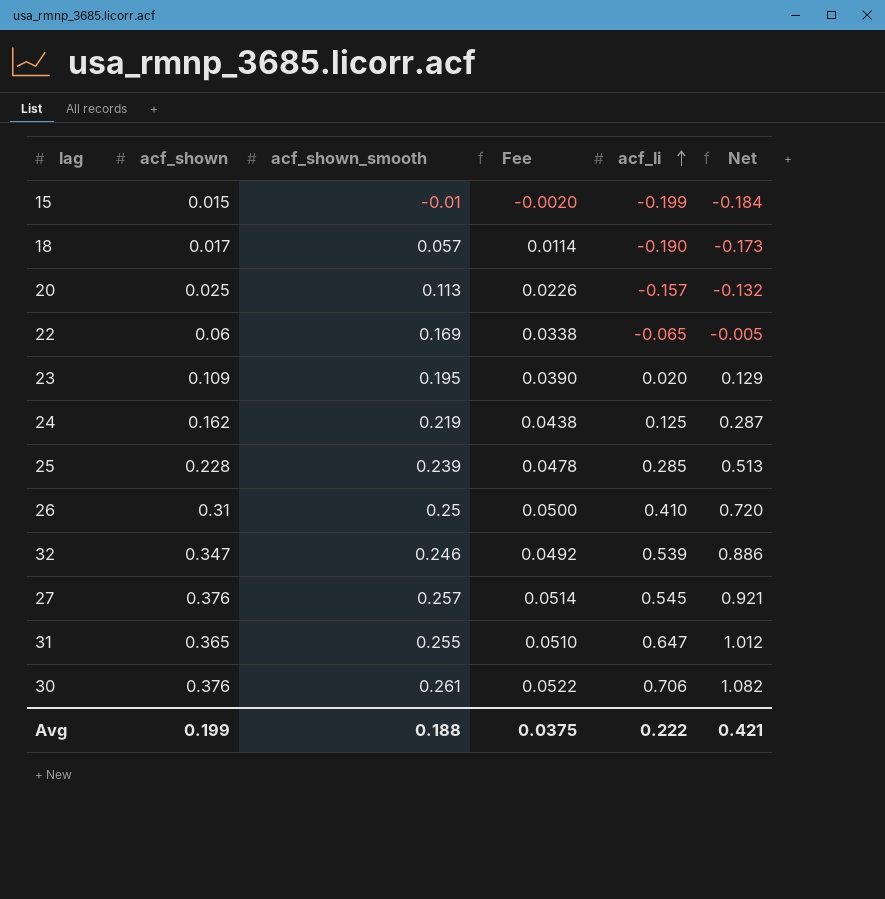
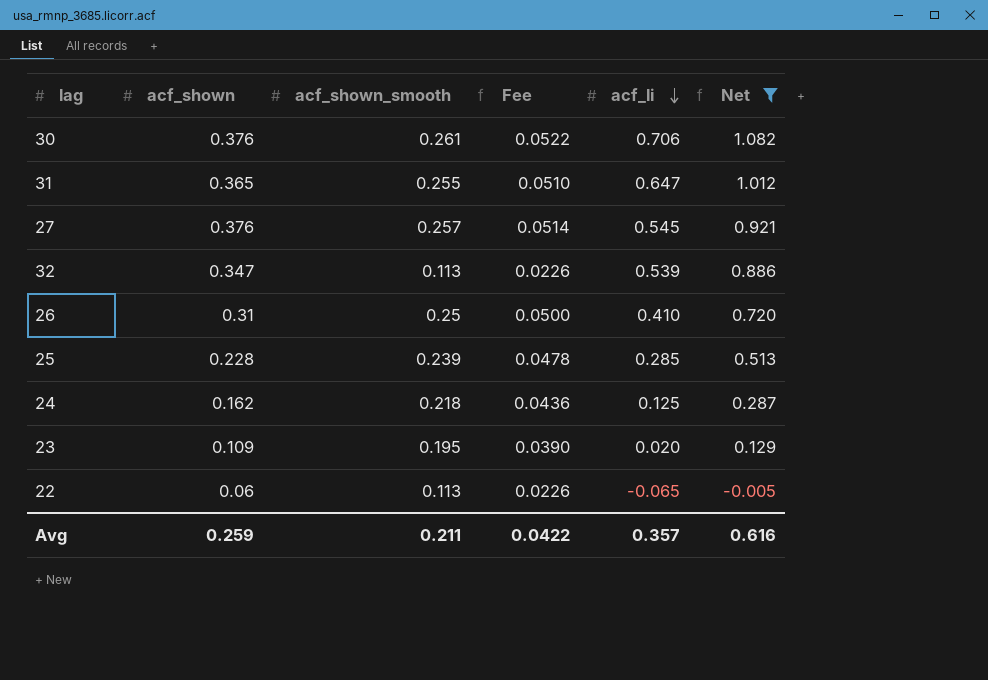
filter: none -> Net >= -0.005
row order: acf_li ascending -> acf_li descending
32 | acf_shown_smooth: 0.246 -> 0.113
32 | Fee: 0.0492 -> 0.0226
24 | acf_shown_smooth: 0.219 -> 0.218
24 | Fee: 0.0438 -> 0.0436
22 | acf_shown_smooth: 0.169 -> 0.113
22 | Fee: 0.0338 -> 0.0226
Avg | acf_shown: 0.199 -> 0.259
Avg | acf_shown_smooth: 0.188 -> 0.211
Avg | Fee: 0.0375 -> 0.0422
Avg | acf_li: 0.222 -> 0.357
Avg | Net: 0.421 -> 0.616

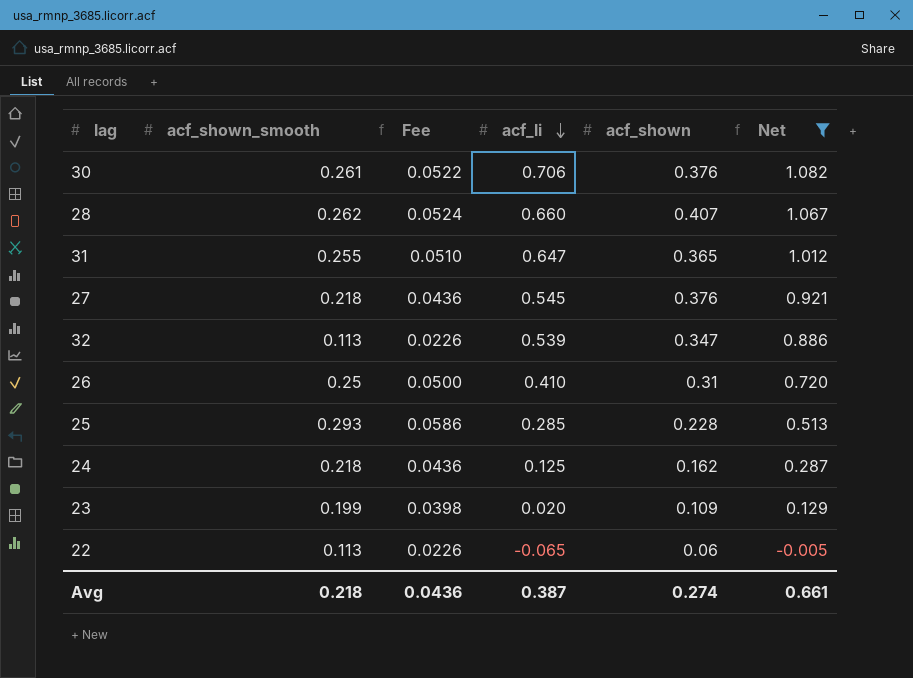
column acf_shown | position: 2 -> 5
row 28: none -> 0.262 | 0.0524 | 0.660 | 0.407 | 1.067
27 | acf_shown_smooth: 0.257 -> 0.218
27 | Fee: 0.0514 -> 0.0436
25 | acf_shown_smooth: 0.239 -> 0.293
25 | Fee: 0.0478 -> 0.0586
23 | acf_shown_smooth: 0.195 -> 0.199
23 | Fee: 0.0390 -> 0.0398
Avg | acf_shown_smooth: 0.211 -> 0.218
Avg | Fee: 0.0422 -> 0.0436
Avg | acf_li: 0.357 -> 0.387
Avg | acf_shown: 0.259 -> 0.274
Avg | Net: 0.616 -> 0.661

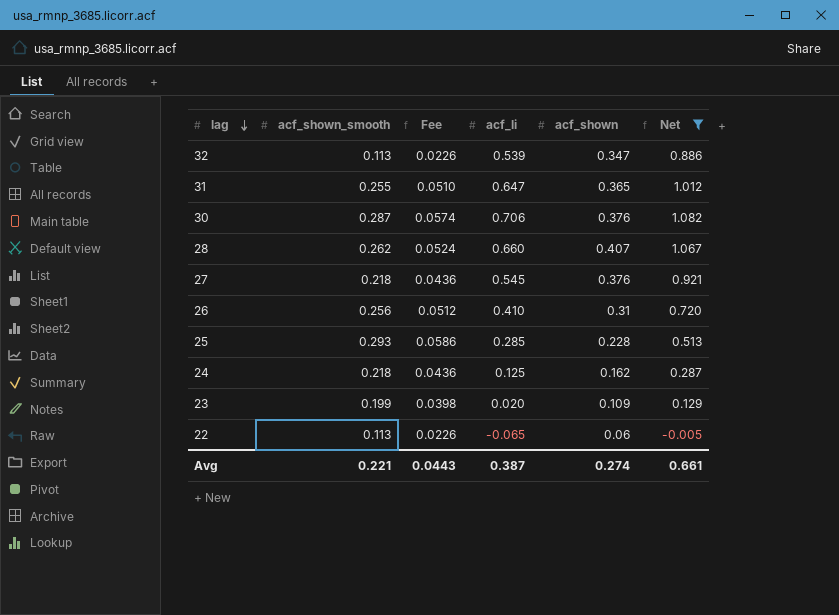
row order: acf_li descending -> lag descending
30 | acf_shown_smooth: 0.261 -> 0.287
30 | Fee: 0.0522 -> 0.0574
26 | acf_shown_smooth: 0.25 -> 0.256
26 | Fee: 0.0500 -> 0.0512
Avg | acf_shown_smooth: 0.218 -> 0.221
Avg | Fee: 0.0436 -> 0.0443

